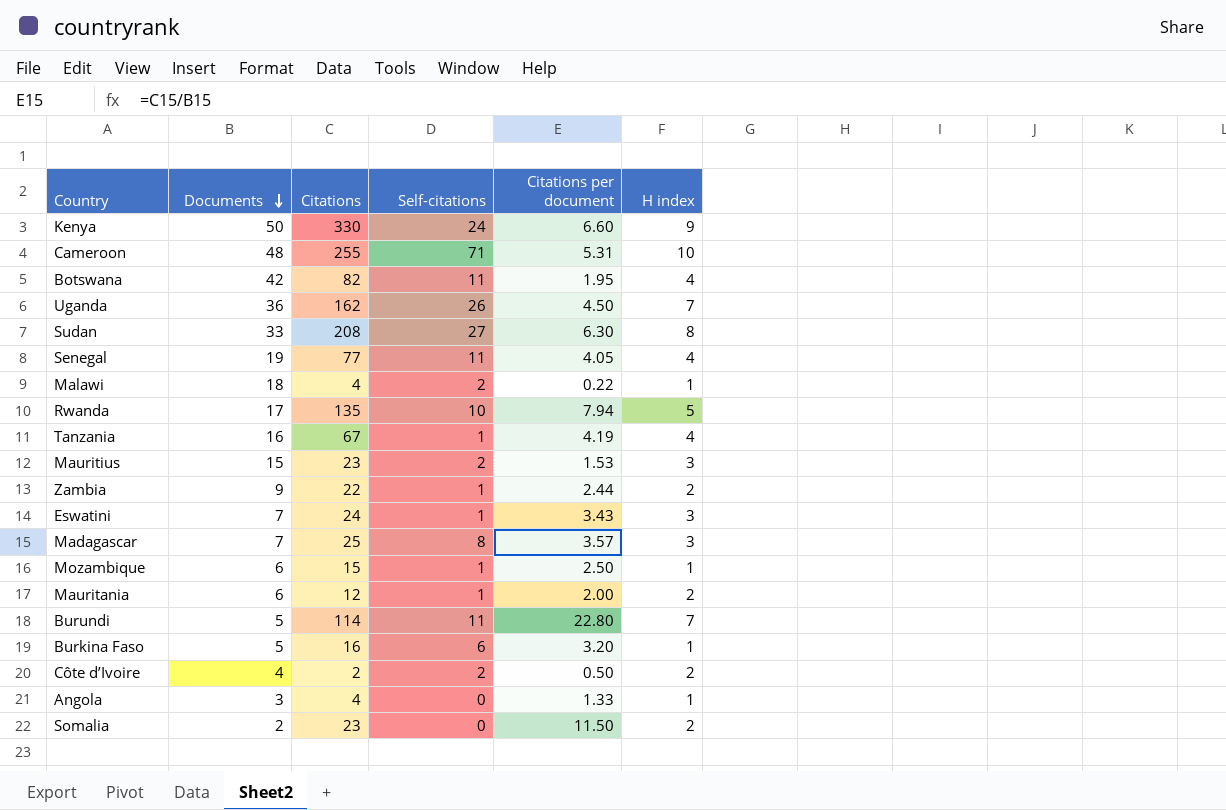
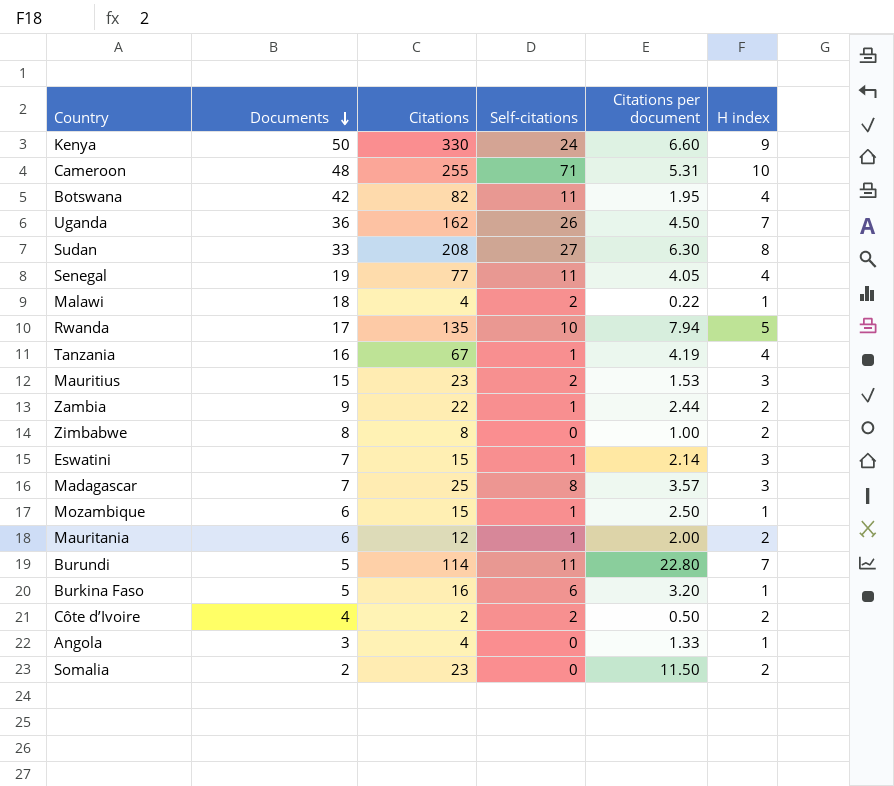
row Zimbabwe: none -> 8 | 8 | 0 | 1.00 | 2
Eswatini | Citations: 24 -> 15
Eswatini | Citations per document: 3.43 -> 2.14

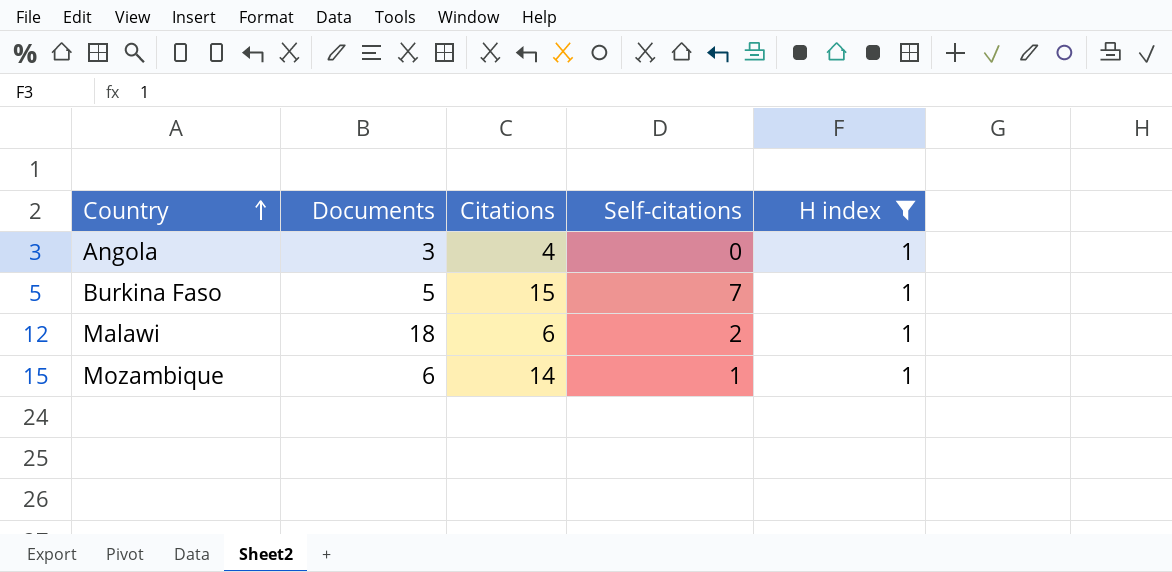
filter: none -> H index = 1
row order: Documents descending -> Country ascending
column Citations per document | formula: [Citations] / [Documents] -> none
Burkina Faso | Citations: 16 -> 15
Burkina Faso | Self-citations: 6 -> 7
Malawi | Citations: 4 -> 6
Mozambique | Citations: 15 -> 14

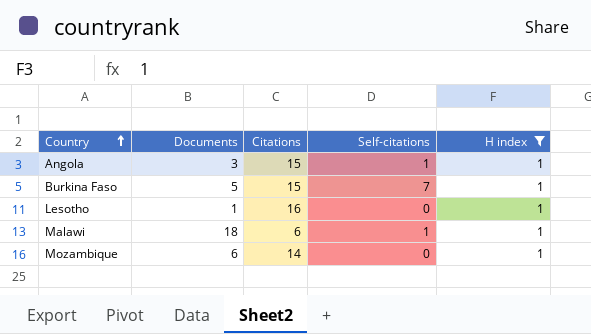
Angola | Citations: 4 -> 15
Angola | Self-citations: 0 -> 1
row Lesotho: none -> 1 | 16 | 0 | 1
Malawi | Self-citations: 2 -> 1
Mozambique | Self-citations: 1 -> 0

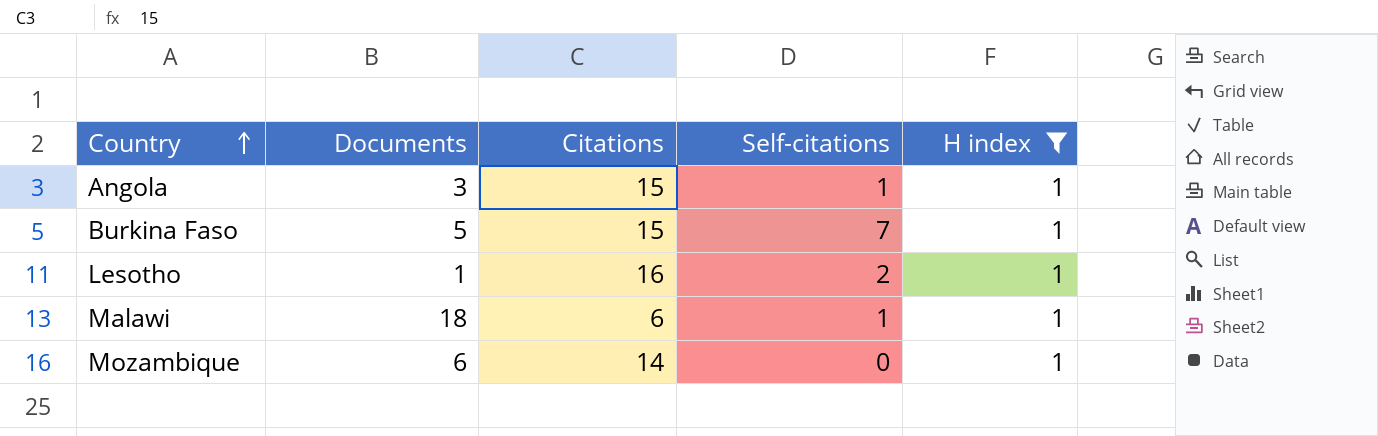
Lesotho | Self-citations: 0 -> 2

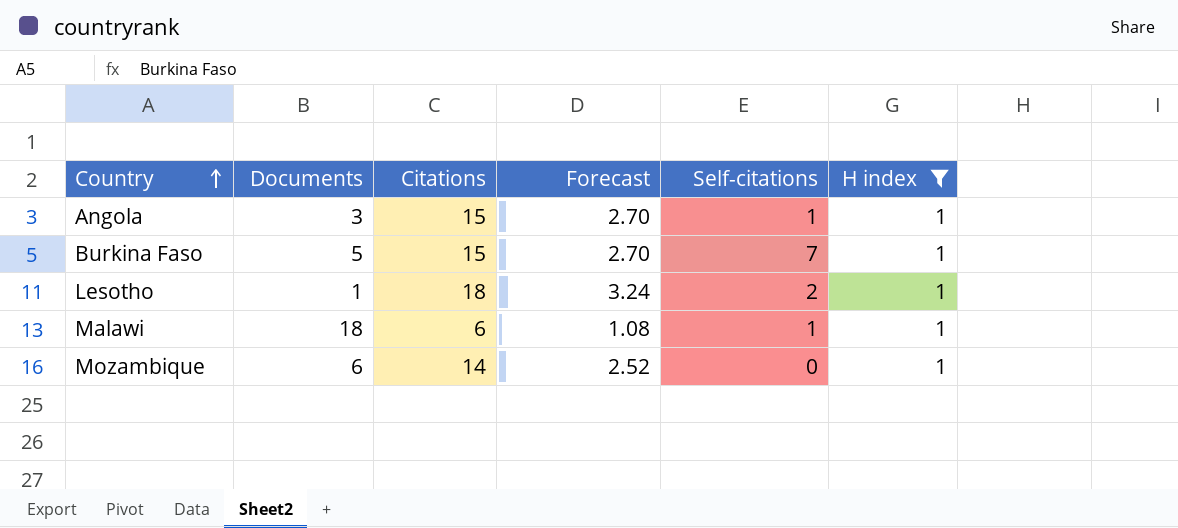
column Forecast | formula: none -> [Citations] * 0.18
Lesotho | Citations: 16 -> 18

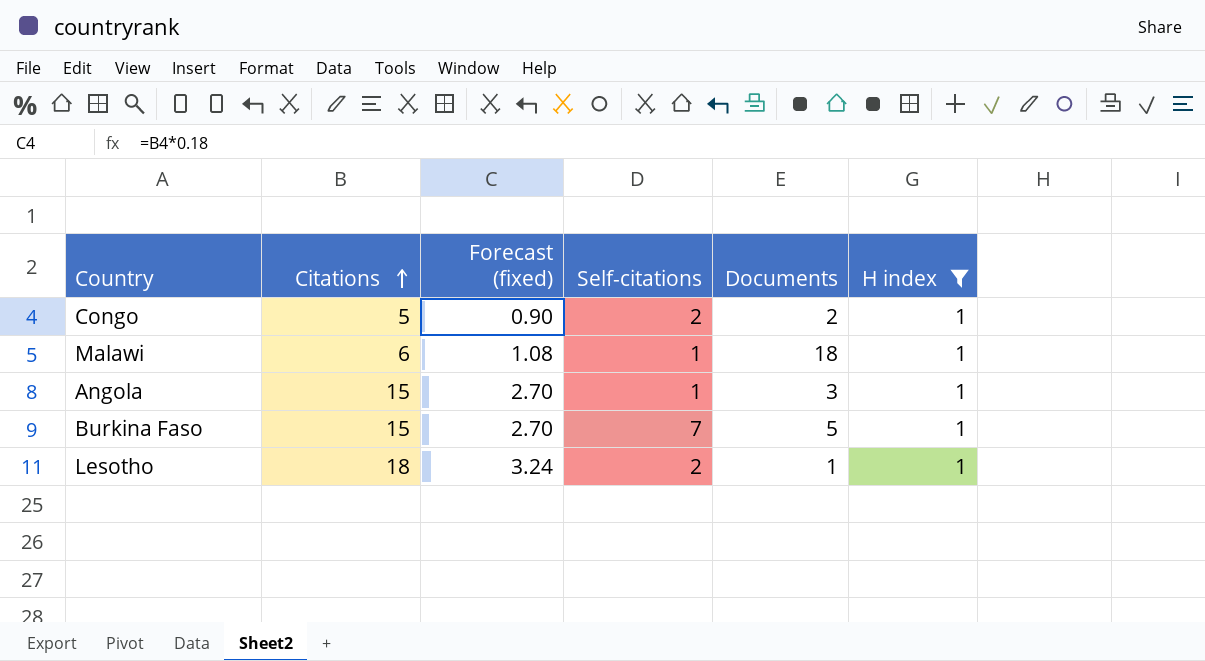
row order: Country ascending -> Citations ascending
column name: Forecast -> Forecast (fixed)
column Documents | position: 2 -> 5
row Mozambique: 6 | 14 | 2.52 | 0 | 1 -> none
row Congo: none -> 5 | 0.90 | 2 | 2 | 1

